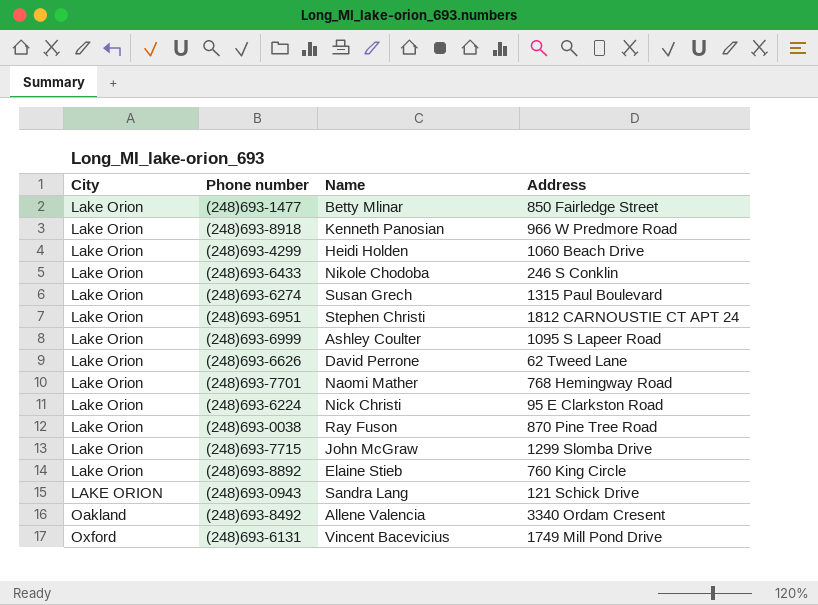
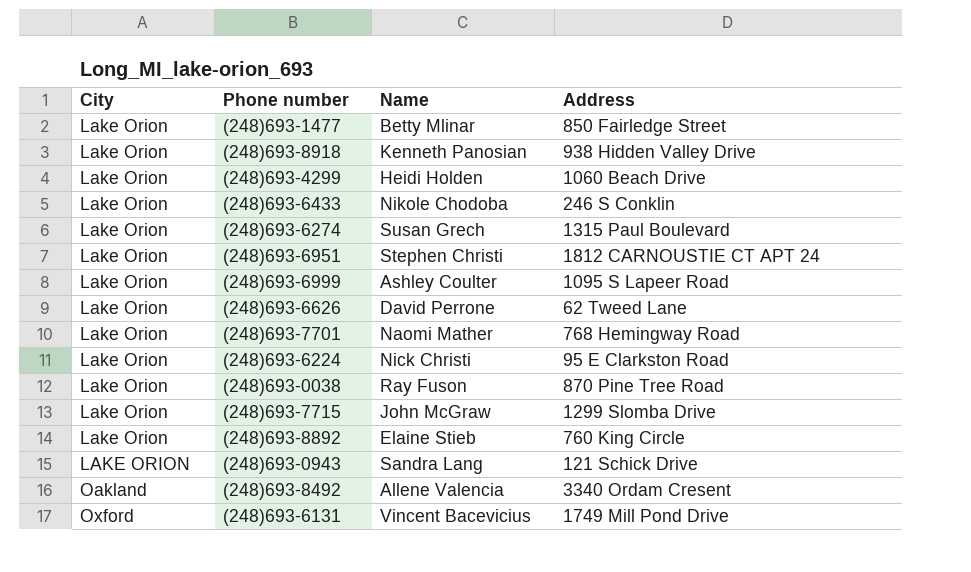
(248)693-8918 | Address: 966 W Predmore Road -> 938 Hidden Valley Drive

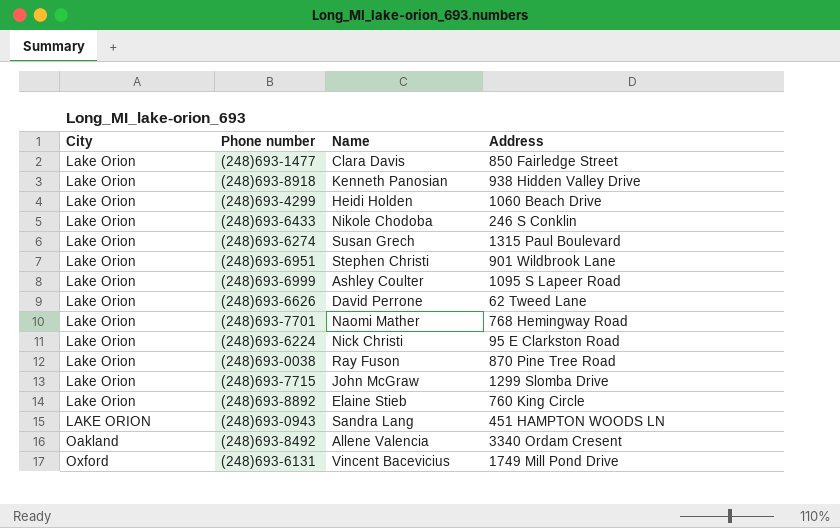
(248)693-1477 | Name: Betty Mlinar -> Clara Davis
(248)693-6951 | Address: 1812 CARNOUSTIE CT APT 24 -> 901 Wildbrook Lane
(248)693-0943 | Address: 121 Schick Drive -> 451 HAMPTON WOODS LN

